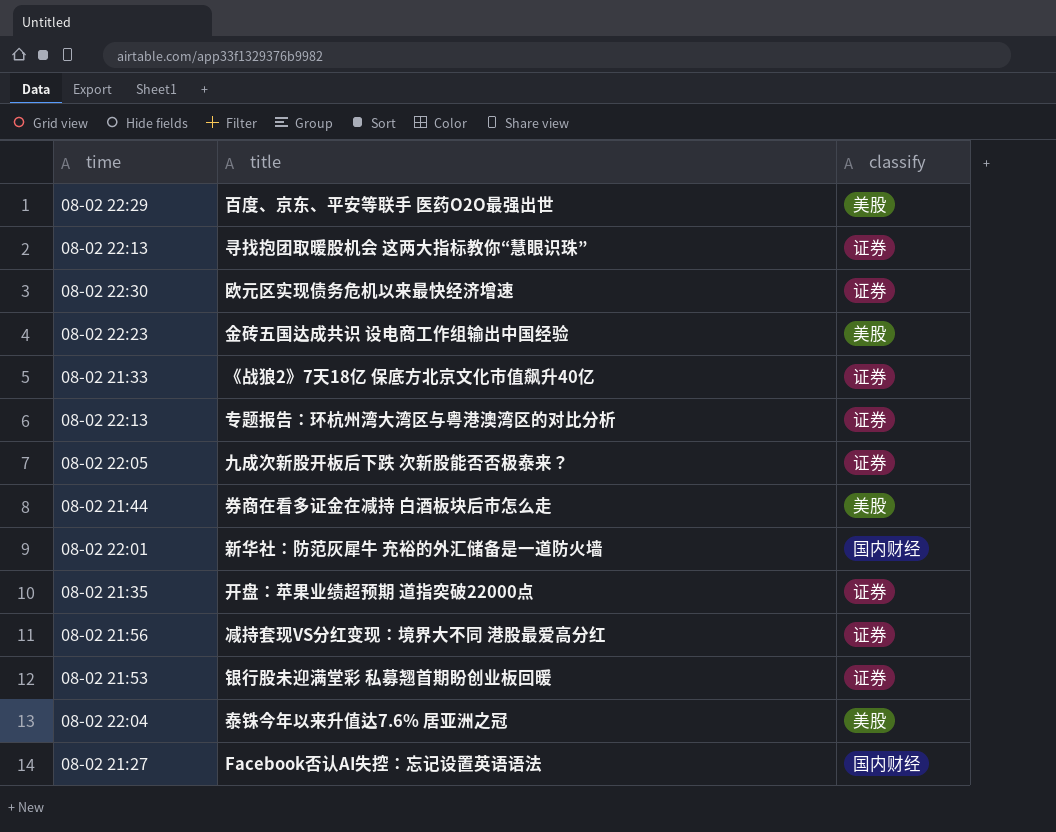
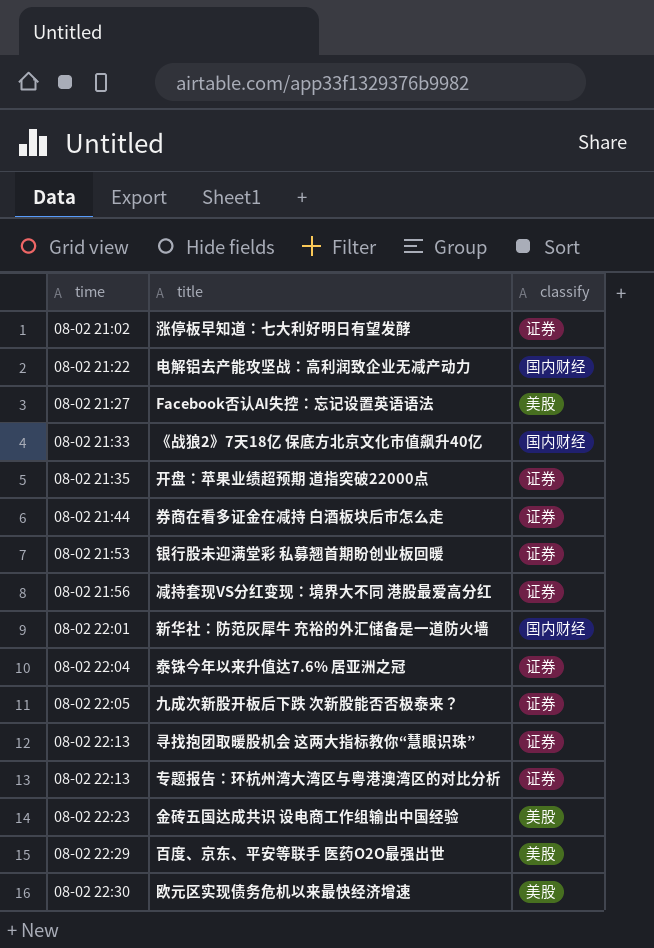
row order: none -> time ascending
row 涨停板早知道：七大利好明日有望发酵: none -> 08-02 21:02 | 证券
row 电解铝去产能攻坚战：高利润致企业无减产动力: none -> 08-02 21:22 | 国内财经
Facebook否认AI失控：忘记设置英语语法 | classify: 国内财经 -> 美股
《战狼2》7天18亿 保底方北京文化市值飙升40亿 | classify: 证券 -> 国内财经
券商在看多证金在减持 白酒板块后市怎么走 | classify: 美股 -> 证券
泰铢今年以来升值达7.6% 居亚洲之冠 | classify: 美股 -> 证券
欧元区实现债务危机以来最快经济增速 | classify: 证券 -> 美股

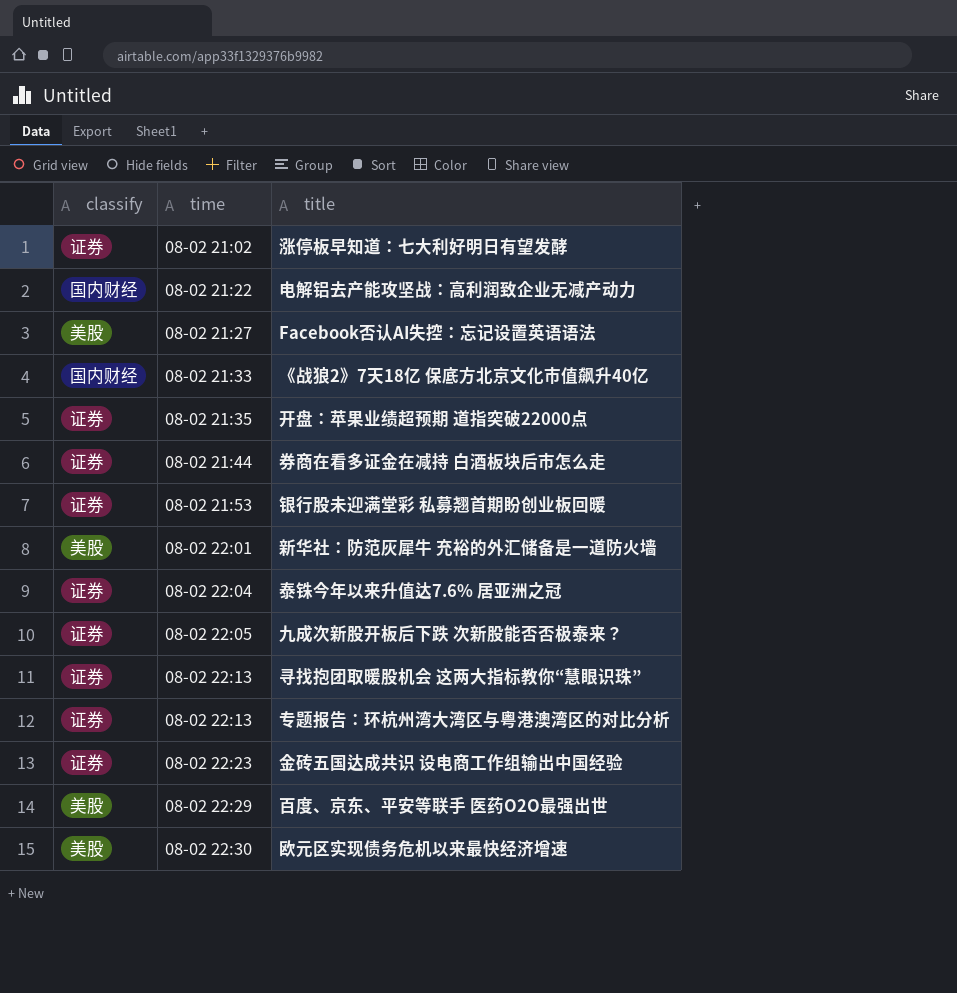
column classify | position: 3 -> 1
row 减持套现VS分红变现：境界大不同 港股最爱高分红: 08-02 21:56 | 证券 -> none
新华社：防范灰犀牛 充裕的外汇储备是一道防火墙 | classify: 国内财经 -> 美股
金砖五国达成共识 设电商工作组输出中国经验 | classify: 美股 -> 证券

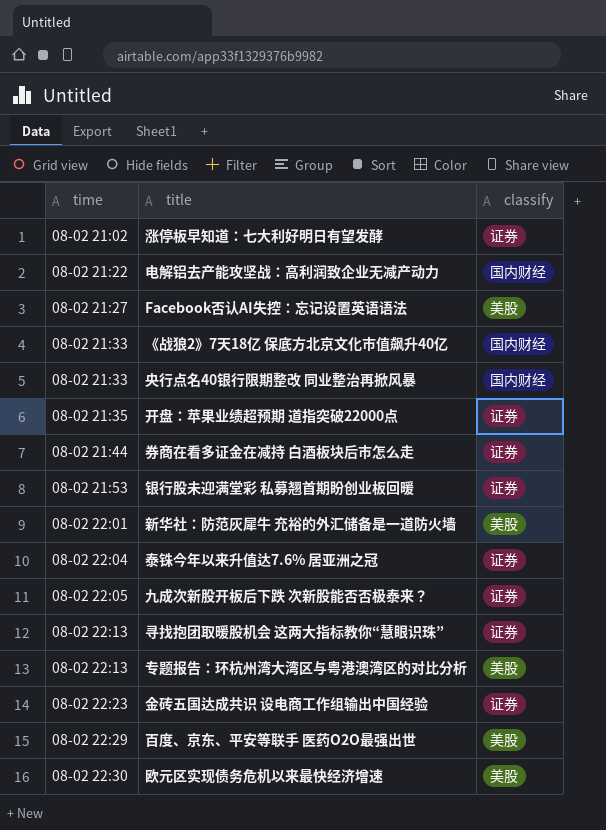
column classify | position: 1 -> 3
row 央行点名40银行限期整改 同业整治再掀风暴: none -> 08-02 21:33 | 国内财经
专题报告：环杭州湾大湾区与粤港澳湾区的对比分析 | classify: 证券 -> 美股

